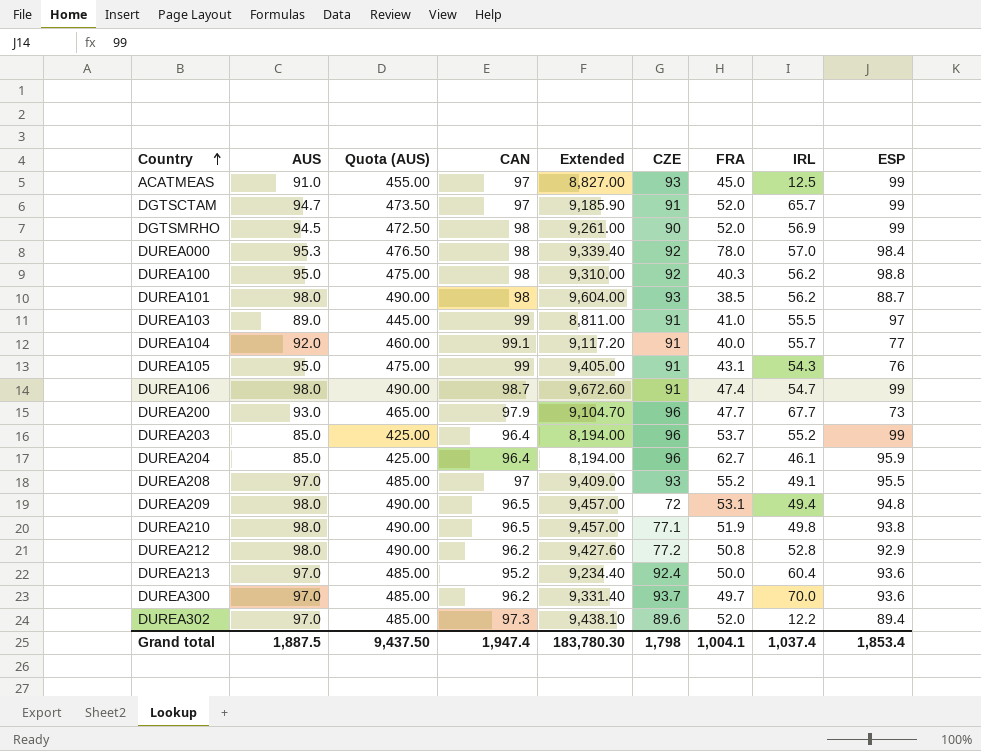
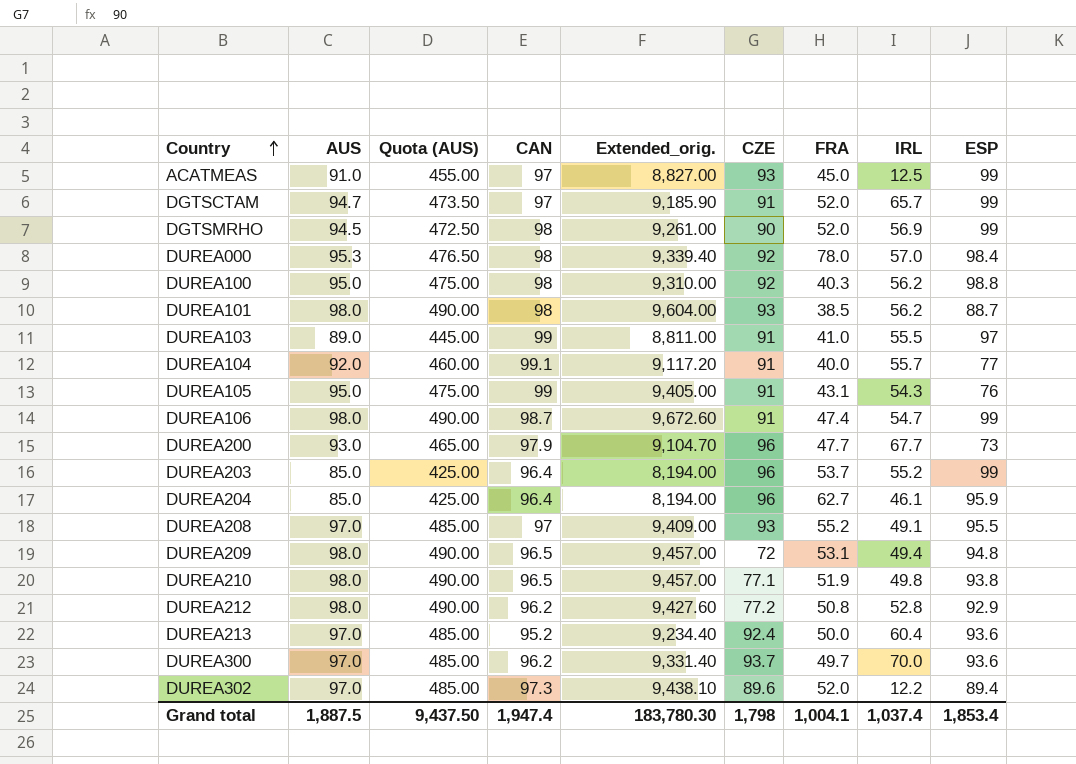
column name: Extended -> Extended_orig.

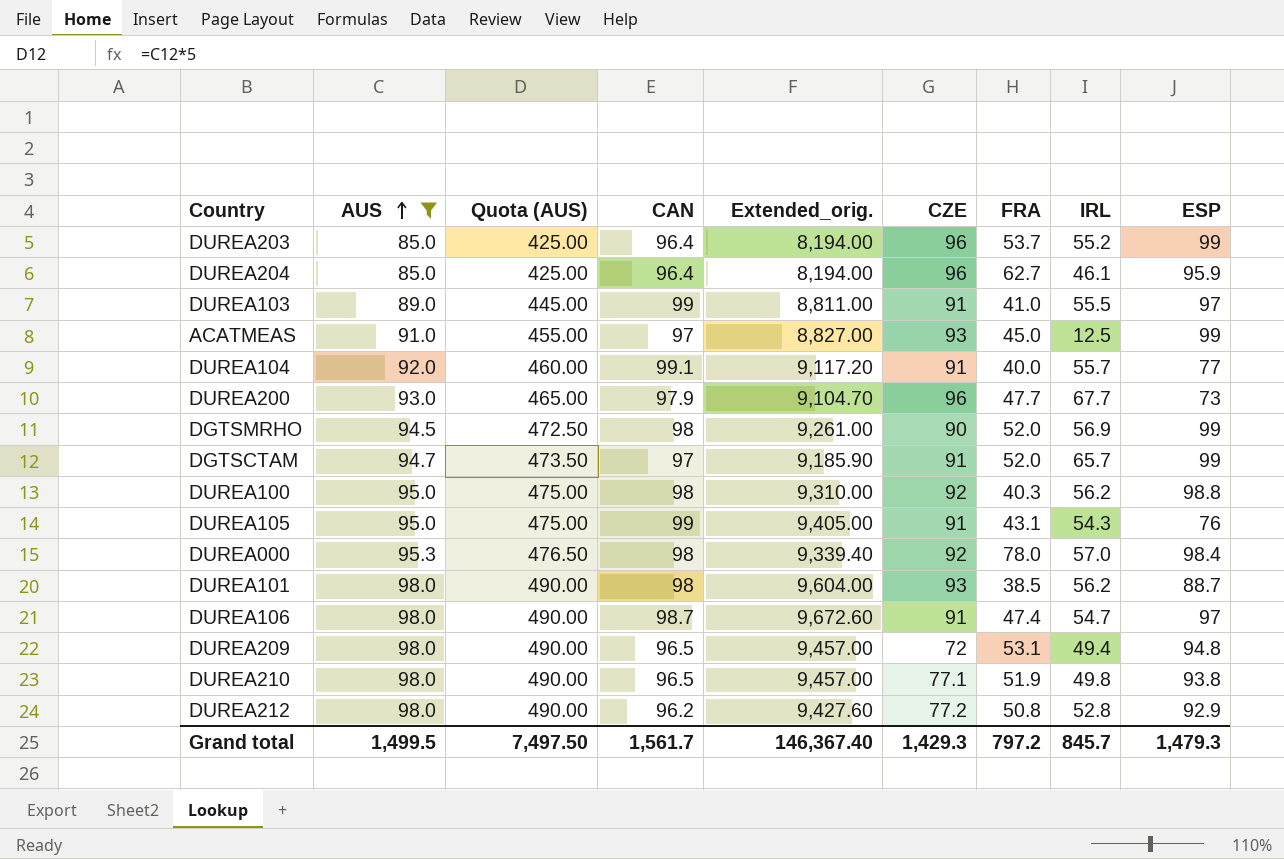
filter: none -> AUS != 97.0
row order: Country ascending -> AUS ascending
DUREA106 | ESP: 99 -> 97
Grand total | AUS: 1,887.5 -> 1,499.5
Grand total | Quota (AUS): 9,437.50 -> 7,497.50
Grand total | CAN: 1,947.4 -> 1,561.7
Grand total | Extended_orig.: 183,780.30 -> 146,367.40
Grand total | CZE: 1,798 -> 1,429.3
Grand total | FRA: 1,004.1 -> 797.2
Grand total | IRL: 1,037.4 -> 845.7
Grand total | ESP: 1,853.4 -> 1,479.3

